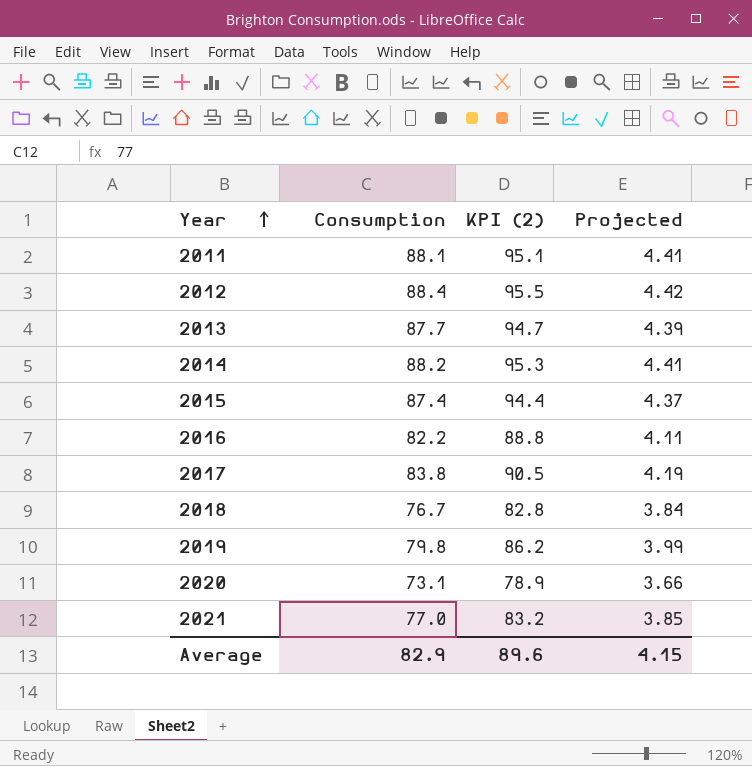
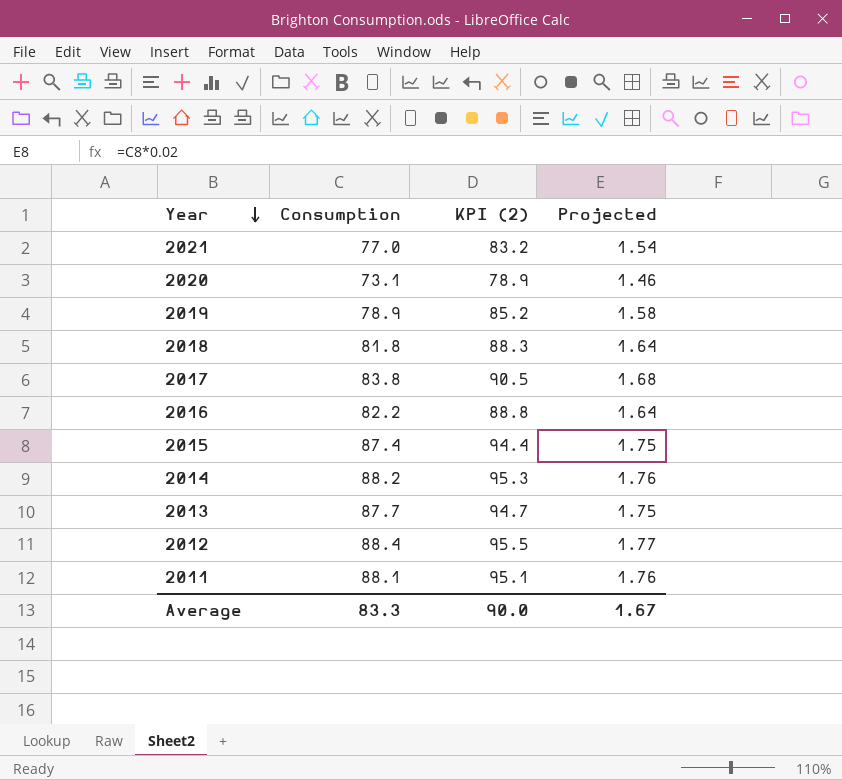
row order: Year ascending -> Year descending
column Projected | formula: [Consumption] * 0.05 -> [Consumption] * 0.02
2019 | Consumption: 79.8 -> 78.9
2019 | KPI (2): 86.2 -> 85.2
2018 | Consumption: 76.7 -> 81.8
2018 | KPI (2): 82.8 -> 88.3
Average | Consumption: 82.9 -> 83.3
Average | KPI (2): 89.6 -> 90.0
Average | Projected: 4.15 -> 1.67

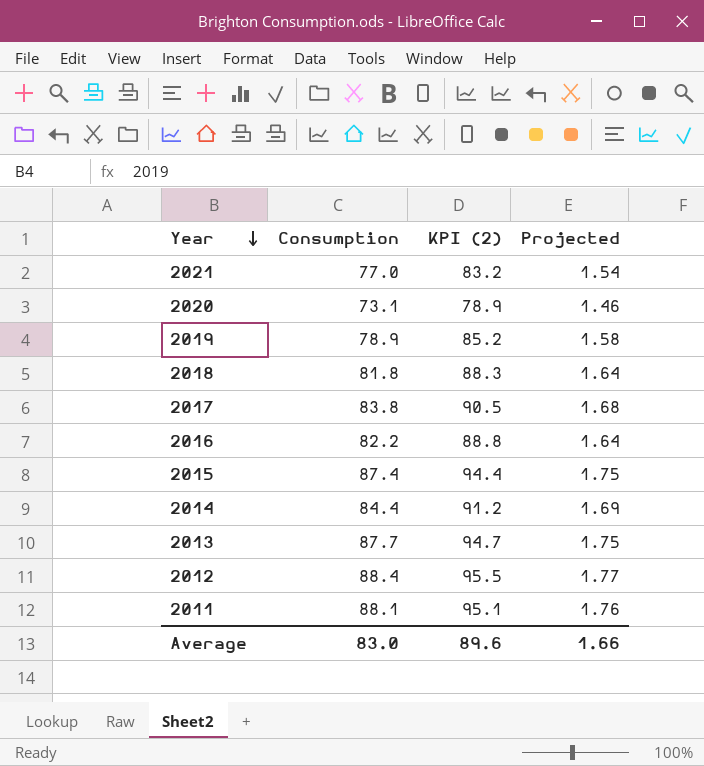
2014 | Consumption: 88.2 -> 84.4
2014 | KPI (2): 95.3 -> 91.2
2014 | Projected: 1.76 -> 1.69
Average | Consumption: 83.3 -> 83.0
Average | KPI (2): 90.0 -> 89.6
Average | Projected: 1.67 -> 1.66

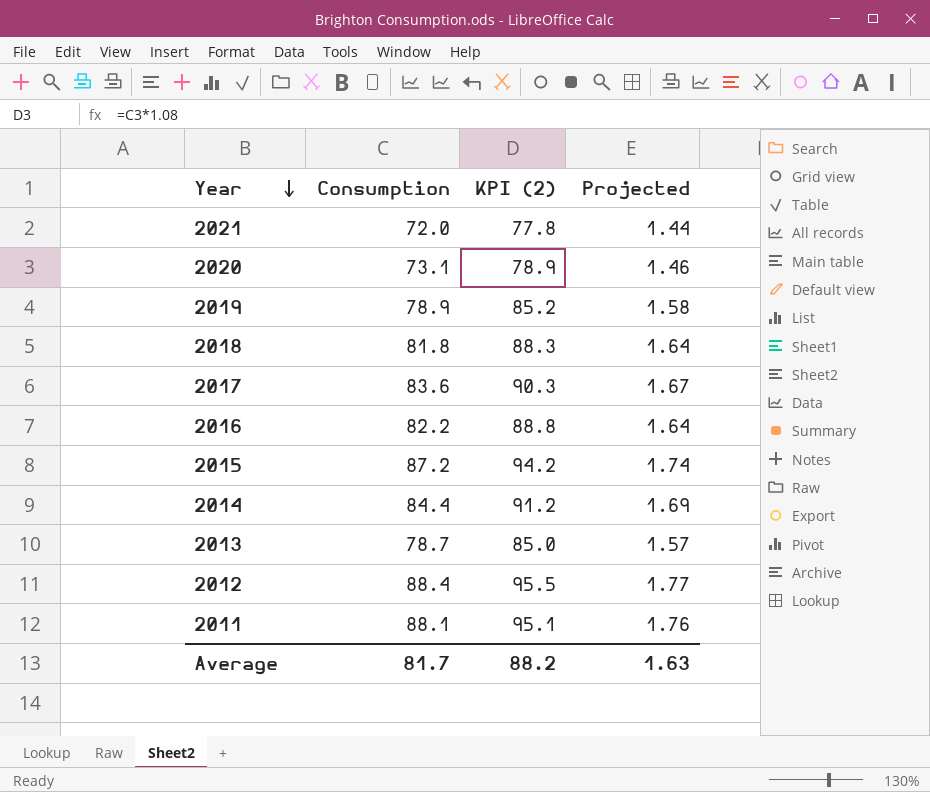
2021 | Consumption: 77.0 -> 72.0
2021 | KPI (2): 83.2 -> 77.8
2021 | Projected: 1.54 -> 1.44
2017 | Consumption: 83.8 -> 83.6
2017 | KPI (2): 90.5 -> 90.3
2017 | Projected: 1.68 -> 1.67
2015 | Consumption: 87.4 -> 87.2
2015 | KPI (2): 94.4 -> 94.2
2015 | Projected: 1.75 -> 1.74
2013 | Consumption: 87.7 -> 78.7
2013 | KPI (2): 94.7 -> 85.0
2013 | Projected: 1.75 -> 1.57
Average | Consumption: 83.0 -> 81.7
Average | KPI (2): 89.6 -> 88.2
Average | Projected: 1.66 -> 1.63

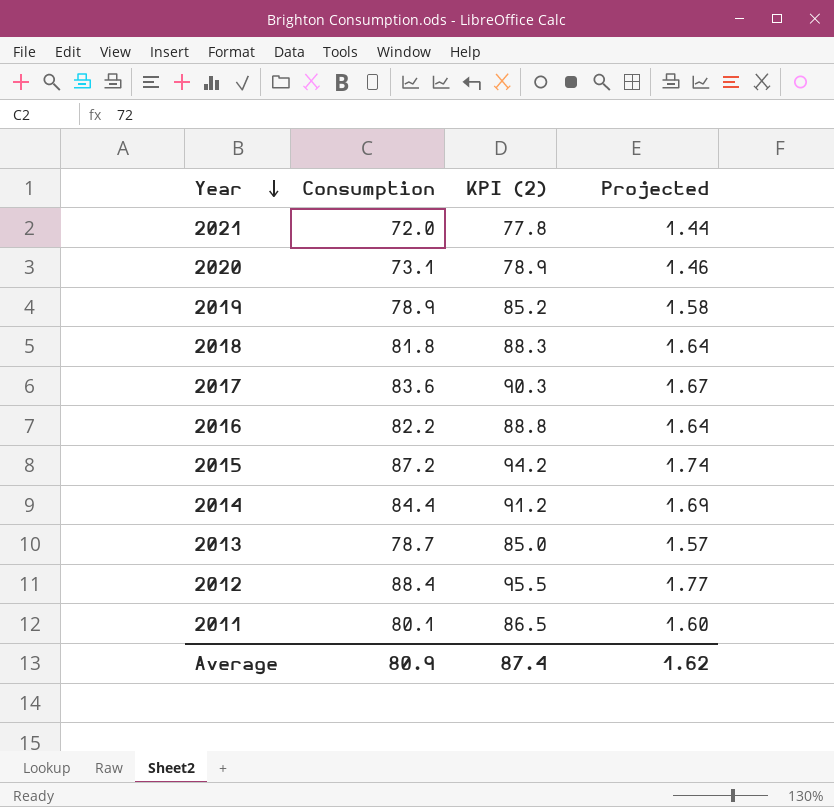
2011 | Consumption: 88.1 -> 80.1
2011 | KPI (2): 95.1 -> 86.5
2011 | Projected: 1.76 -> 1.60
Average | Consumption: 81.7 -> 80.9
Average | KPI (2): 88.2 -> 87.4
Average | Projected: 1.63 -> 1.62

